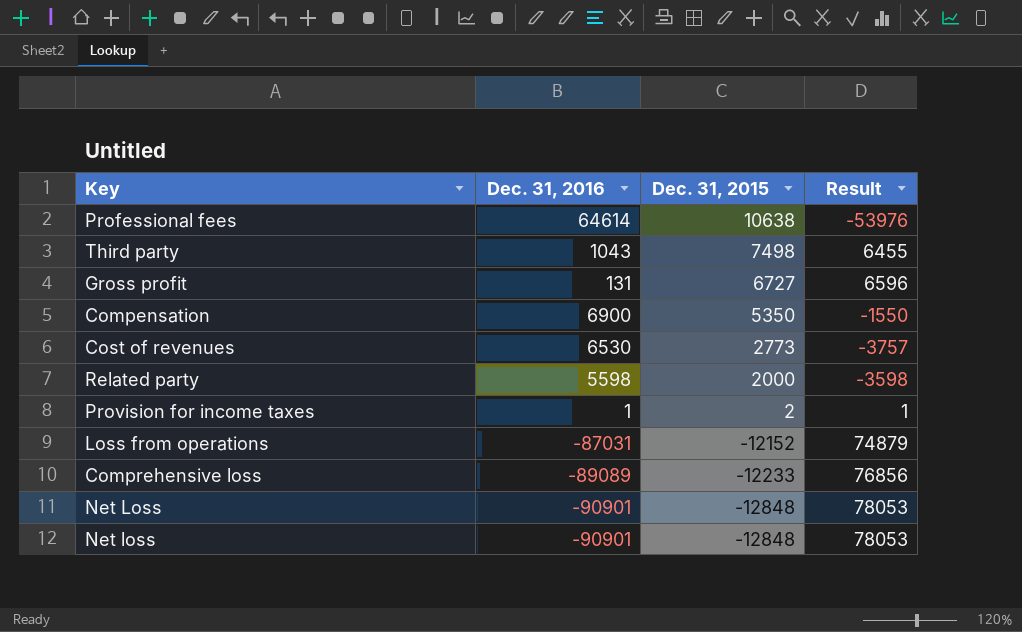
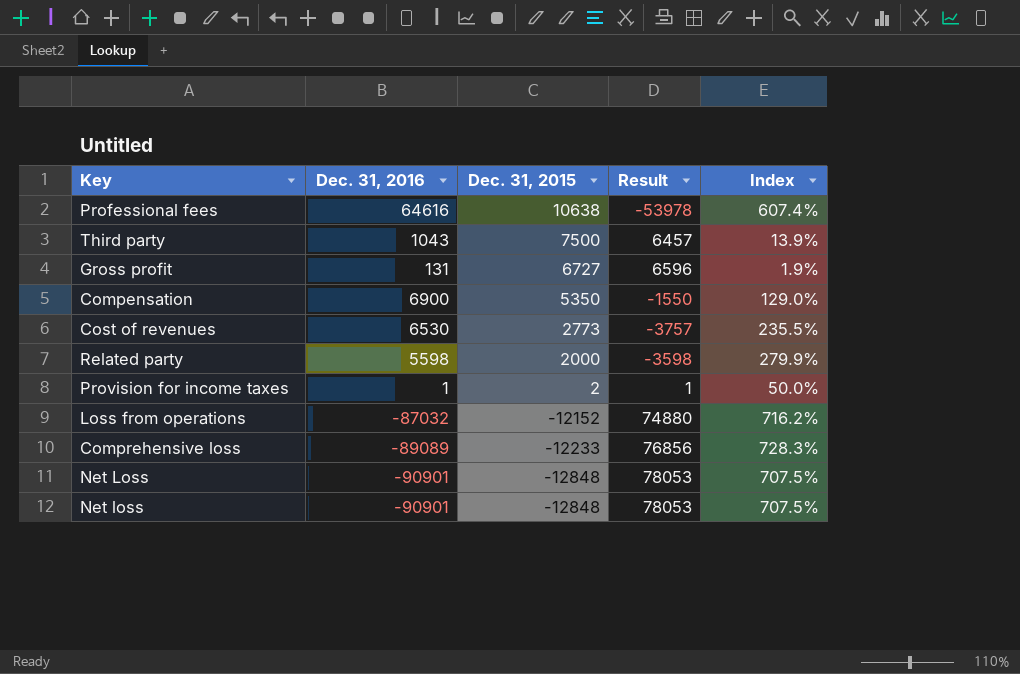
column Index | formula: none -> [Dec. 31, 2016] / [Dec. 31, 2015]
Professional fees | Dec. 31, 2016: 64614 -> 64616
Professional fees | Result: -53976 -> -53978
Third party | Dec. 31, 2015: 7498 -> 7500
Third party | Result: 6455 -> 6457
Loss from operations | Dec. 31, 2016: -87031 -> -87032
Loss from operations | Result: 74879 -> 74880

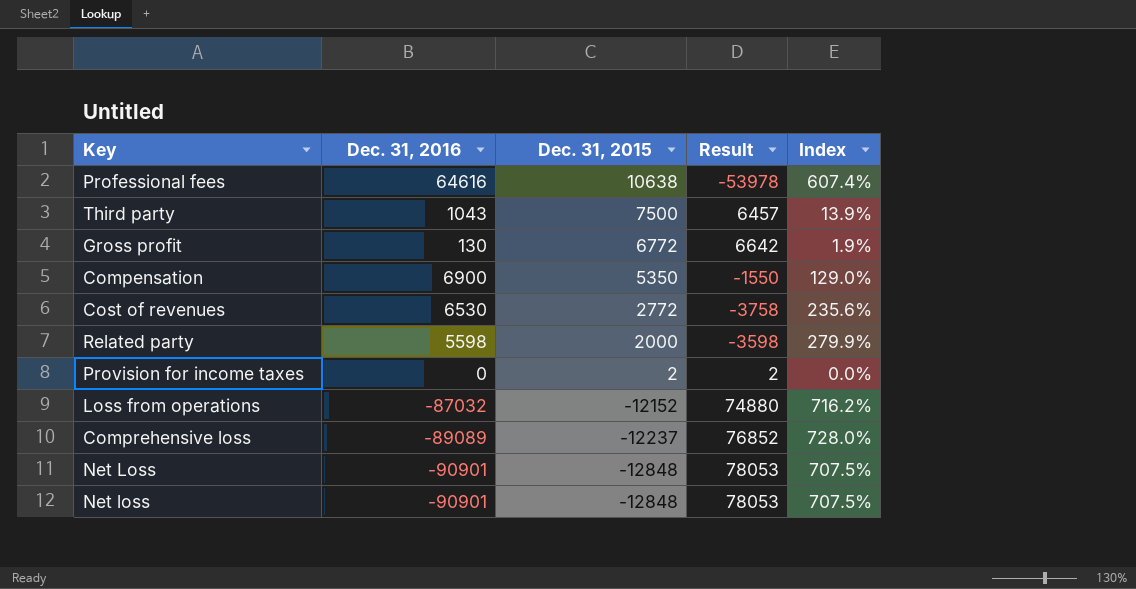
Gross profit | Dec. 31, 2016: 131 -> 130
Gross profit | Dec. 31, 2015: 6727 -> 6772
Gross profit | Result: 6596 -> 6642
Cost of revenues | Dec. 31, 2015: 2773 -> 2772
Cost of revenues | Result: -3757 -> -3758
Cost of revenues | Index: 235.5% -> 235.6%
Provision for income taxes | Dec. 31, 2016: 1 -> 0
Provision for income taxes | Result: 1 -> 2
Provision for income taxes | Index: 50.0% -> 0.0%
Comprehensive loss | Dec. 31, 2015: -12233 -> -12237
Comprehensive loss | Result: 76856 -> 76852
Comprehensive loss | Index: 728.3% -> 728.0%

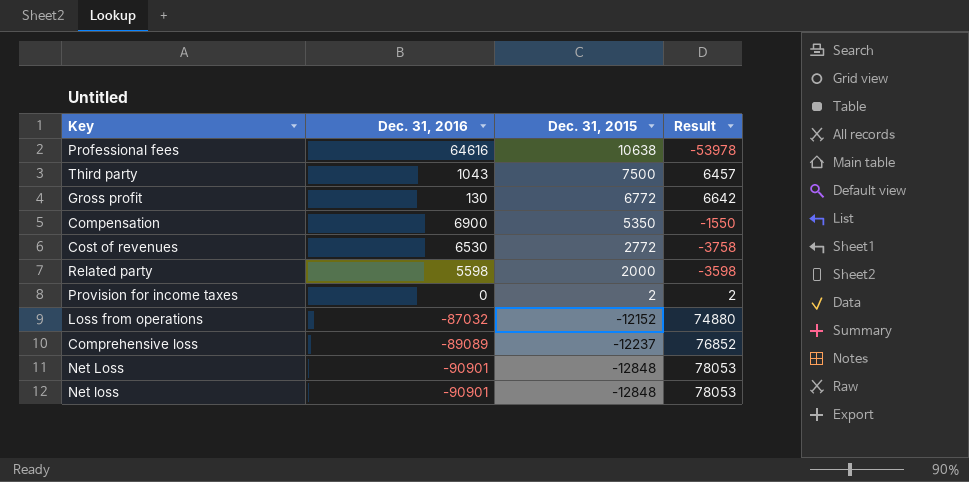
column Index | formula: [Dec. 31, 2016] / [Dec. 31, 2015] -> none

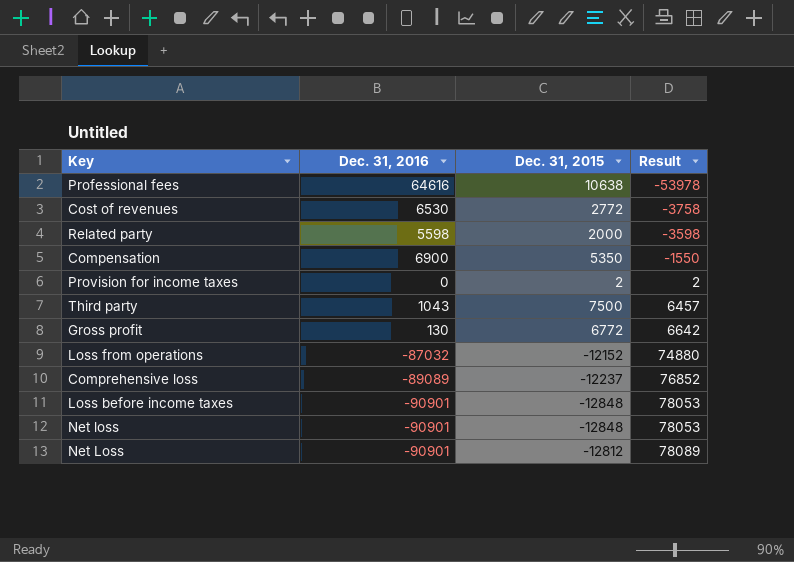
row order: Dec. 31, 2015 descending -> Result ascending
row Loss before income taxes: none -> -90901 | -12848 | 78053
Net Loss | Dec. 31, 2015: -12848 -> -12812
Net Loss | Result: 78053 -> 78089

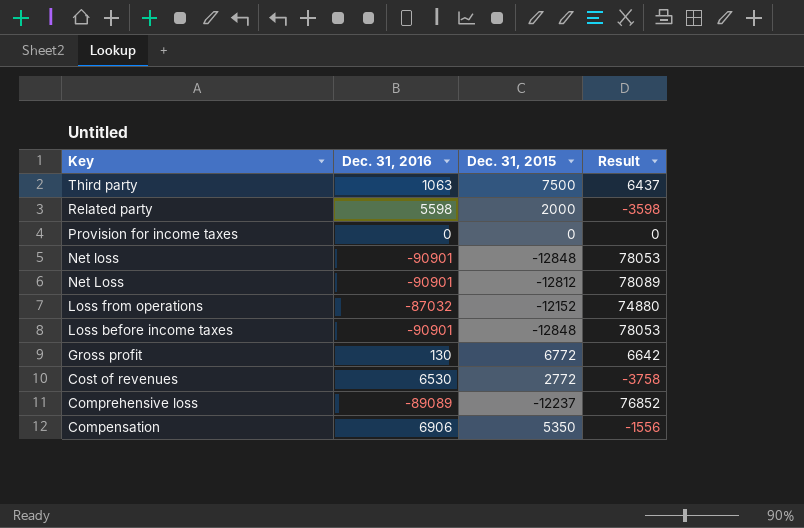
row order: Result ascending -> Key descending
row Professional fees: 64616 | 10638 | -53978 -> none
Third party | Dec. 31, 2016: 1043 -> 1063
Third party | Result: 6457 -> 6437
Provision for income taxes | Dec. 31, 2015: 2 -> 0
Provision for income taxes | Result: 2 -> 0
Compensation | Dec. 31, 2016: 6900 -> 6906
Compensation | Result: -1550 -> -1556

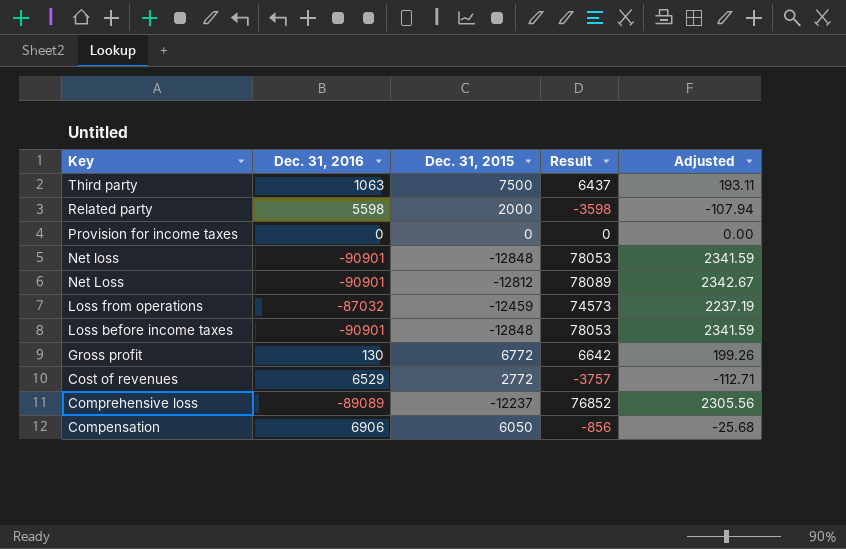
column Adjusted | formula: none -> [Result] * 0.03
Loss from operations | Dec. 31, 2015: -12152 -> -12459
Loss from operations | Result: 74880 -> 74573
Cost of revenues | Dec. 31, 2016: 6530 -> 6529
Cost of revenues | Result: -3758 -> -3757
Compensation | Dec. 31, 2015: 5350 -> 6050
Compensation | Result: -1556 -> -856

